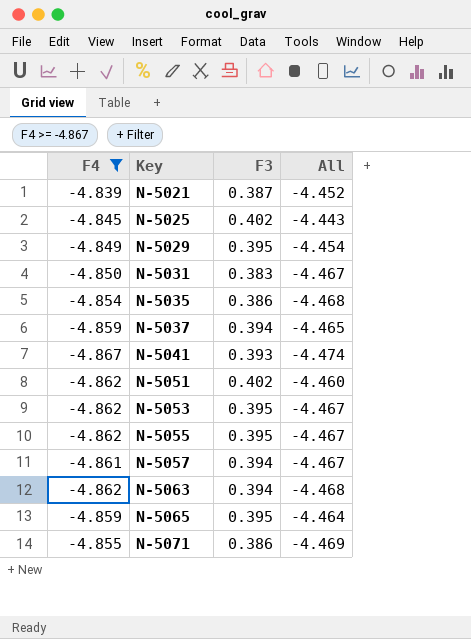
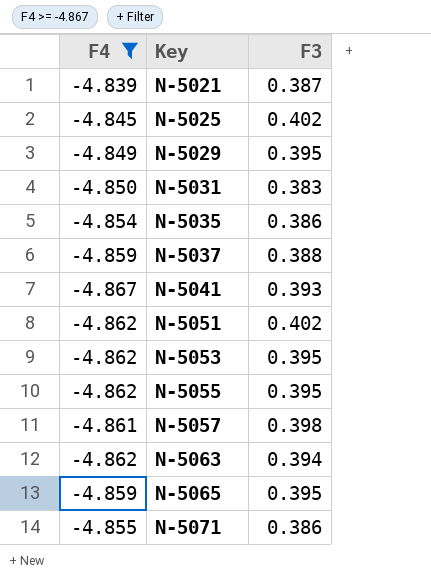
column All | formula: [F4] + [F3] -> none
N-5037 | F3: 0.394 -> 0.388
N-5057 | F3: 0.394 -> 0.398

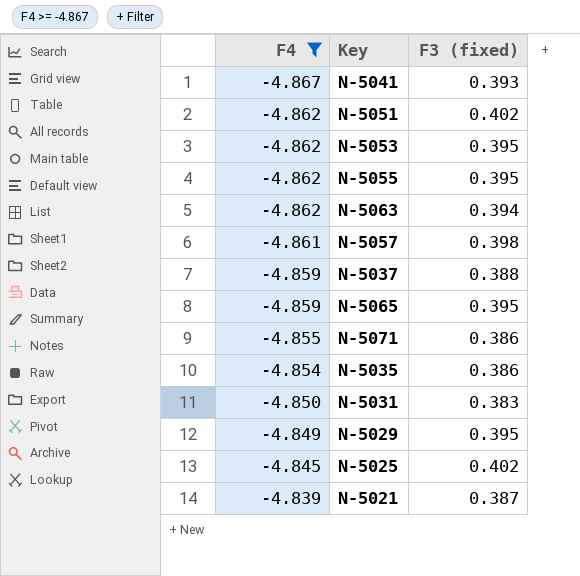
row order: Key ascending -> F4 ascending
column name: F3 -> F3 (fixed)

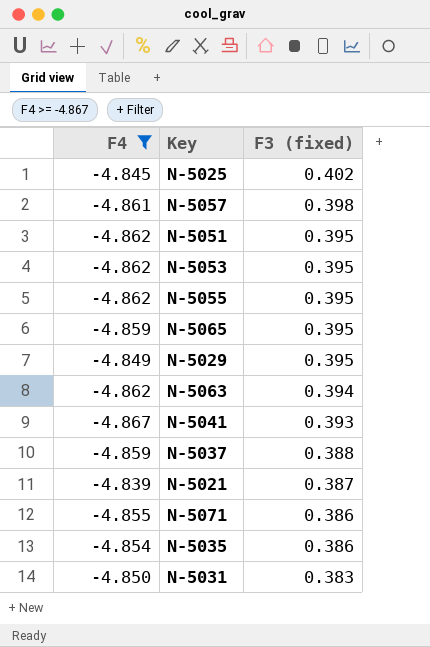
row order: F4 ascending -> F3 (fixed) descending
N-5051 | F3 (fixed): 0.402 -> 0.395

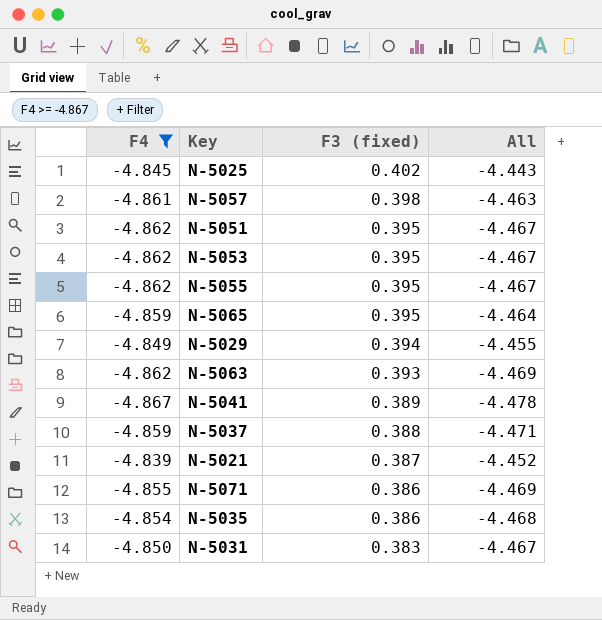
column All | formula: none -> [F4] + [F3 (fixed)]
N-5029 | F3 (fixed): 0.395 -> 0.394
N-5063 | F3 (fixed): 0.394 -> 0.393
N-5041 | F3 (fixed): 0.393 -> 0.389

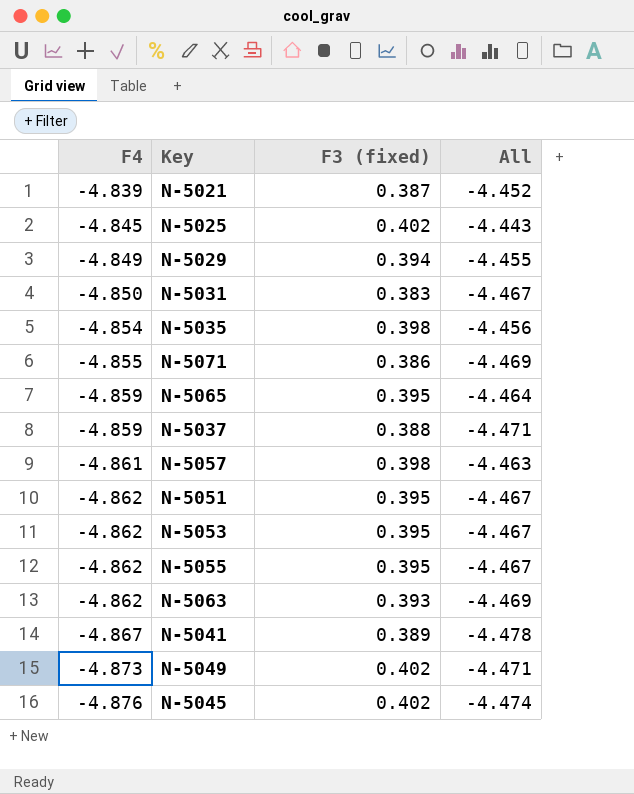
filter: F4 >= -4.867 -> none
row order: F3 (fixed) descending -> F4 descending
N-5035 | F3 (fixed): 0.386 -> 0.398
N-5035 | All: -4.468 -> -4.456

